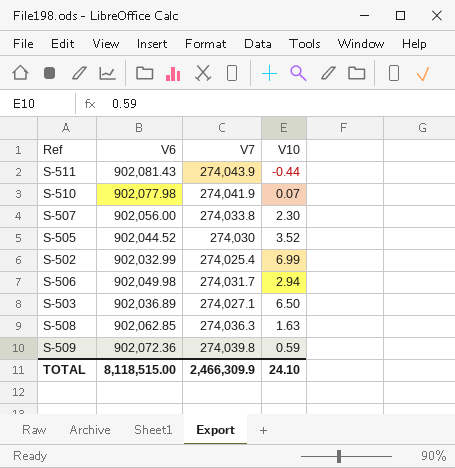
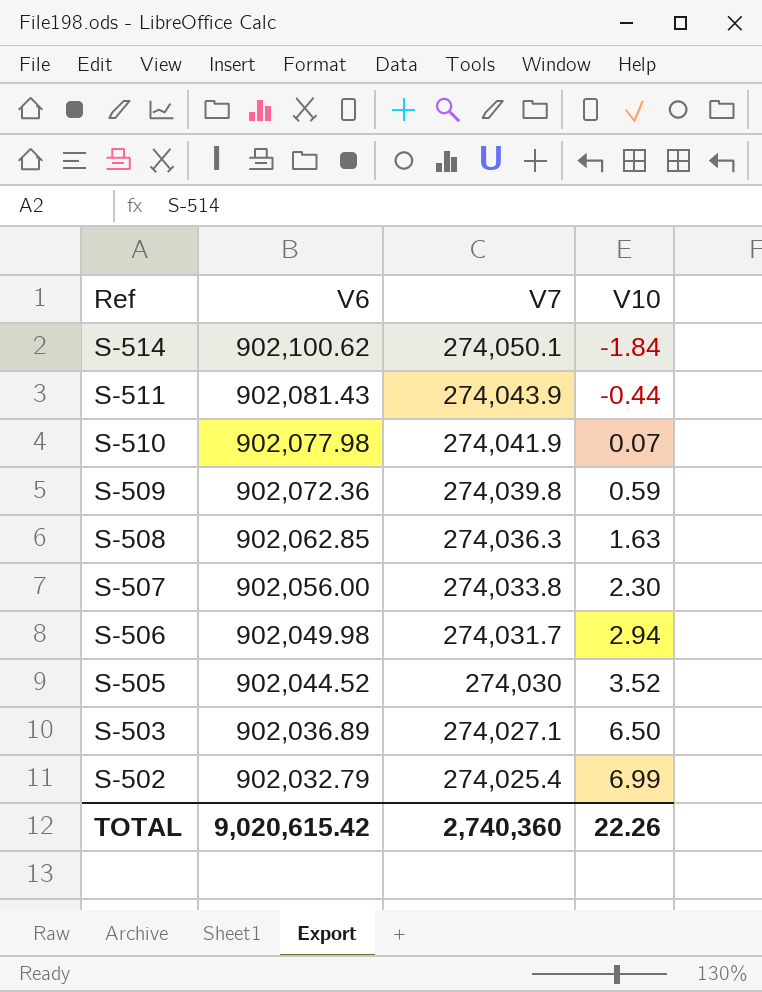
row order: none -> Ref descending
row S-514: none -> 902,100.62 | 274,050.1 | -1.84
S-502 | V6: 902,032.99 -> 902,032.79
TOTAL | V6: 8,118,515.00 -> 9,020,615.42
TOTAL | V7: 2,466,309.9 -> 2,740,360
TOTAL | V10: 24.10 -> 22.26

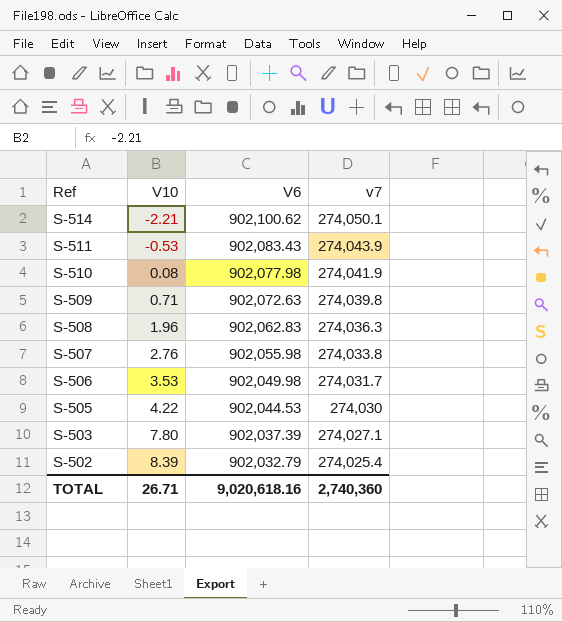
column V10 | position: 4 -> 2
column name: V7 -> v7
S-514 | V10: -1.84 -> -2.21
S-511 | V10: -0.44 -> -0.53
S-511 | V6: 902,081.43 -> 902,083.43
S-510 | V10: 0.07 -> 0.08
S-509 | V10: 0.59 -> 0.71
S-509 | V6: 902,072.36 -> 902,072.63
S-508 | V10: 1.63 -> 1.96
S-508 | V6: 902,062.85 -> 902,062.83
S-507 | V10: 2.30 -> 2.76
S-507 | V6: 902,056.00 -> 902,055.98
S-506 | V10: 2.94 -> 3.53
S-505 | V10: 3.52 -> 4.22
S-505 | V6: 902,044.52 -> 902,044.53
S-503 | V10: 6.50 -> 7.80
S-503 | V6: 902,036.89 -> 902,037.39
S-502 | V10: 6.99 -> 8.39
TOTAL | V10: 22.26 -> 26.71
TOTAL | V6: 9,020,615.42 -> 9,020,618.16

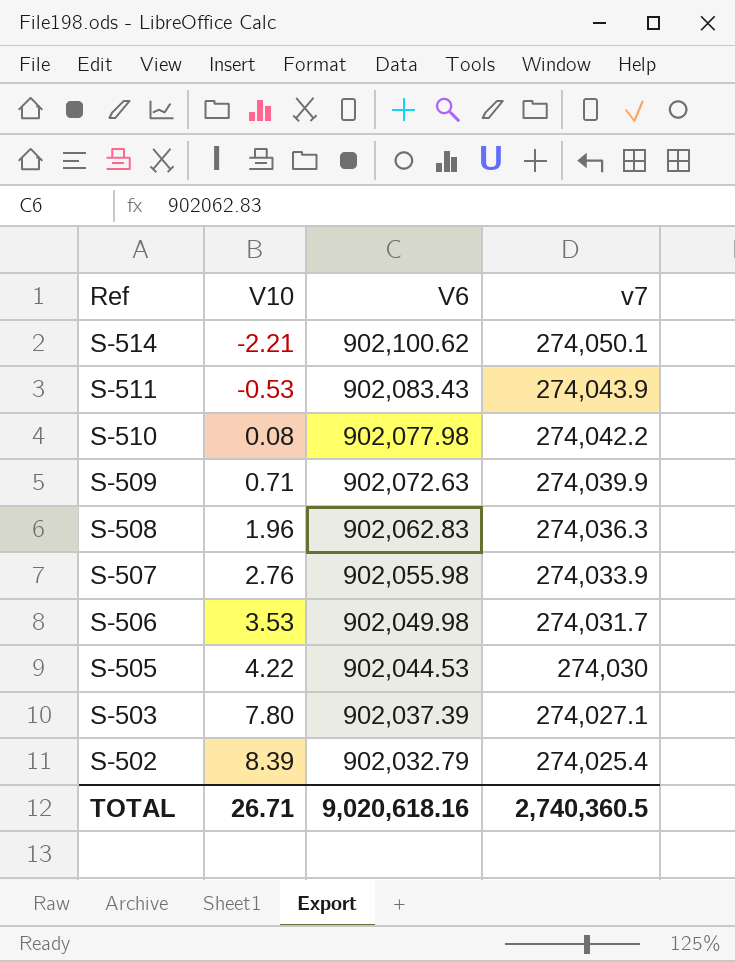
S-510 | v7: 274,041.9 -> 274,042.2
S-509 | v7: 274,039.8 -> 274,039.9
S-507 | v7: 274,033.8 -> 274,033.9
TOTAL | v7: 2,740,360 -> 2,740,360.5

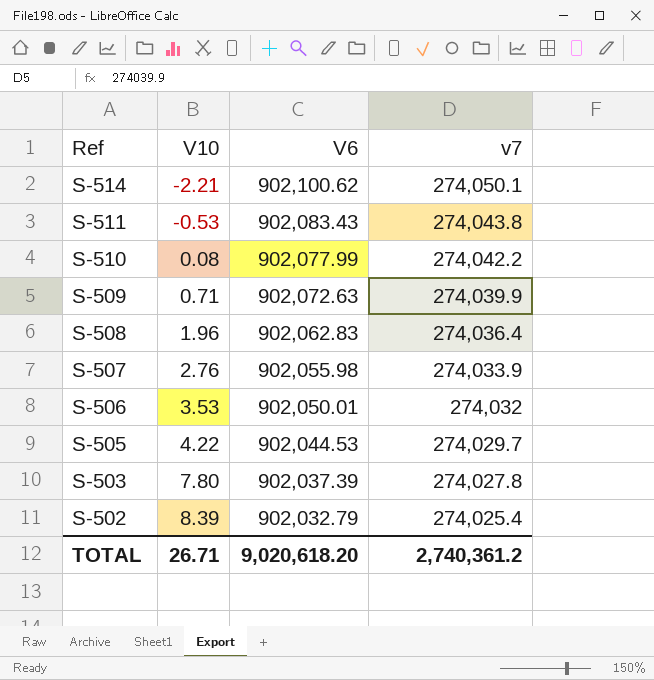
S-511 | v7: 274,043.9 -> 274,043.8
S-510 | V6: 902,077.98 -> 902,077.99
S-508 | v7: 274,036.3 -> 274,036.4
S-506 | V6: 902,049.98 -> 902,050.01
S-506 | v7: 274,031.7 -> 274,032
S-505 | v7: 274,030 -> 274,029.7
S-503 | v7: 274,027.1 -> 274,027.8
TOTAL | V6: 9,020,618.16 -> 9,020,618.20
TOTAL | v7: 2,740,360.5 -> 2,740,361.2

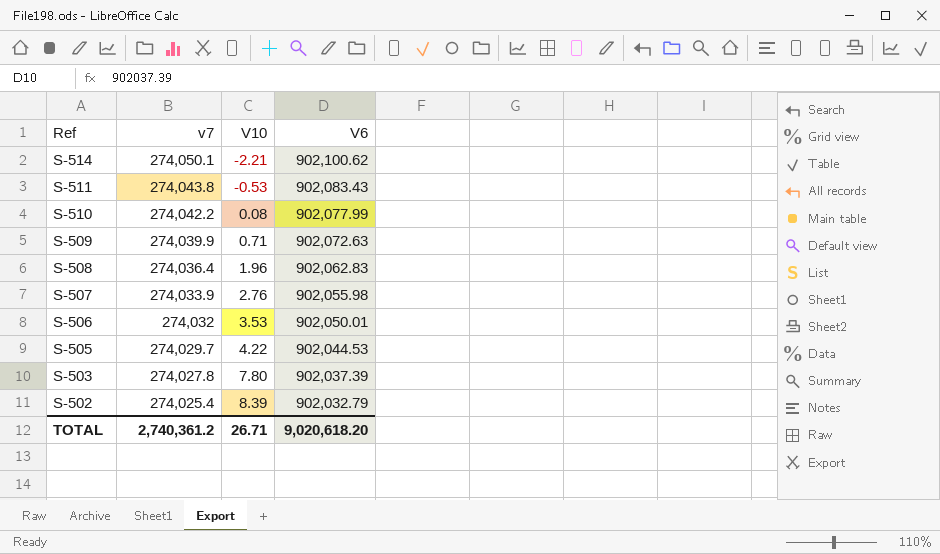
column v7 | position: 4 -> 2

